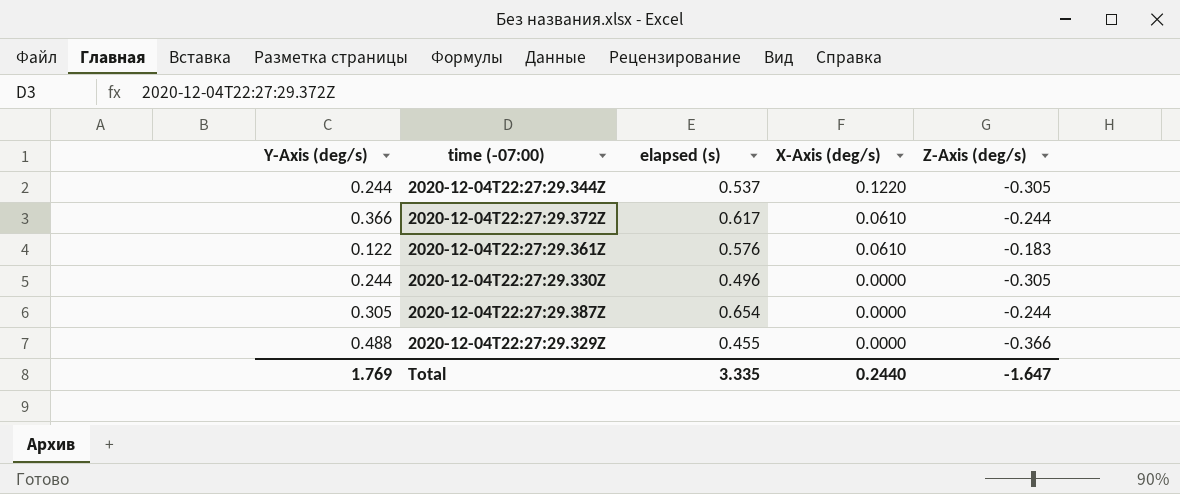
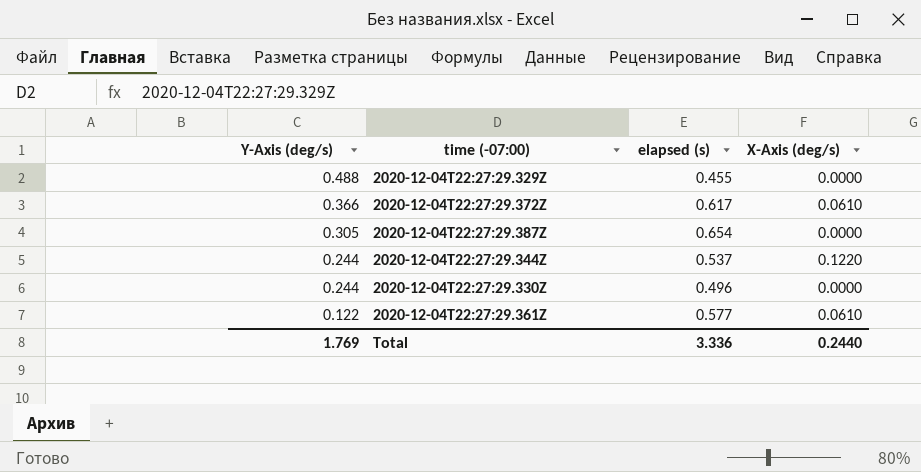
row order: X-Axis (deg/s) descending -> Y-Axis (deg/s) descending
column Z-Axis (deg/s) | position: 5 -> none
2020-12-04T22:27:29.361Z | elapsed (s): 0.576 -> 0.577
Total | elapsed (s): 3.335 -> 3.336

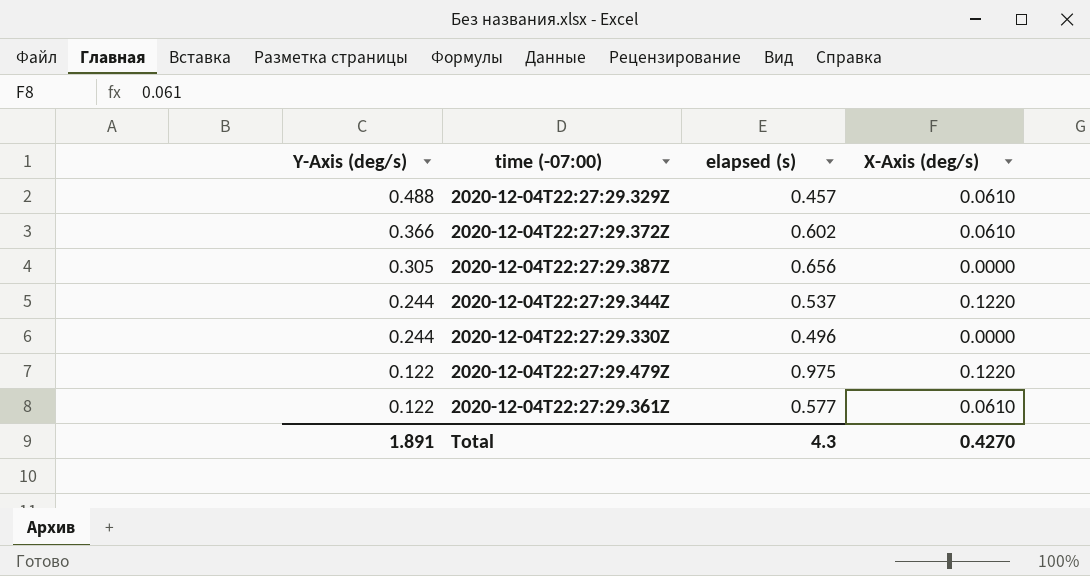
2020-12-04T22:27:29.329Z | elapsed (s): 0.455 -> 0.457
2020-12-04T22:27:29.329Z | X-Axis (deg/s): 0.0000 -> 0.0610
2020-12-04T22:27:29.372Z | elapsed (s): 0.617 -> 0.602
2020-12-04T22:27:29.387Z | elapsed (s): 0.654 -> 0.656
row 2020-12-04T22:27:29.479Z: none -> 0.122 | 0.975 | 0.1220
Total | Y-Axis (deg/s): 1.769 -> 1.891
Total | elapsed (s): 3.336 -> 4.3
Total | X-Axis (deg/s): 0.2440 -> 0.4270

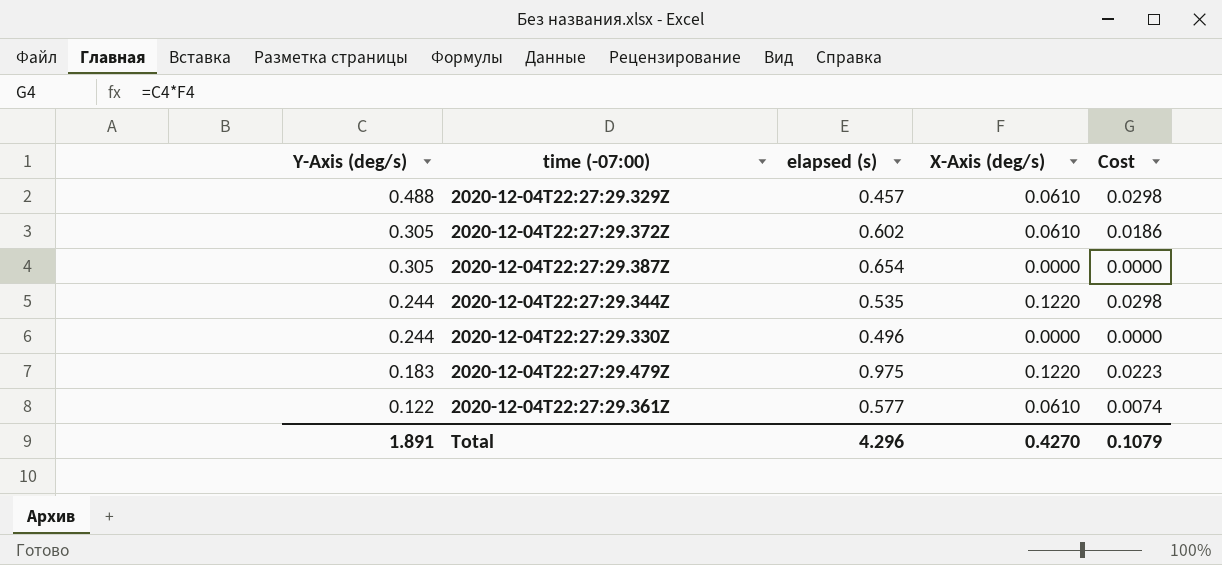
column Cost | formula: none -> [Y-Axis (deg/s)] * [X-Axis (deg/s)]
2020-12-04T22:27:29.372Z | Y-Axis (deg/s): 0.366 -> 0.305
2020-12-04T22:27:29.387Z | elapsed (s): 0.656 -> 0.654
2020-12-04T22:27:29.344Z | elapsed (s): 0.537 -> 0.535
2020-12-04T22:27:29.479Z | Y-Axis (deg/s): 0.122 -> 0.183
Total | elapsed (s): 4.3 -> 4.296

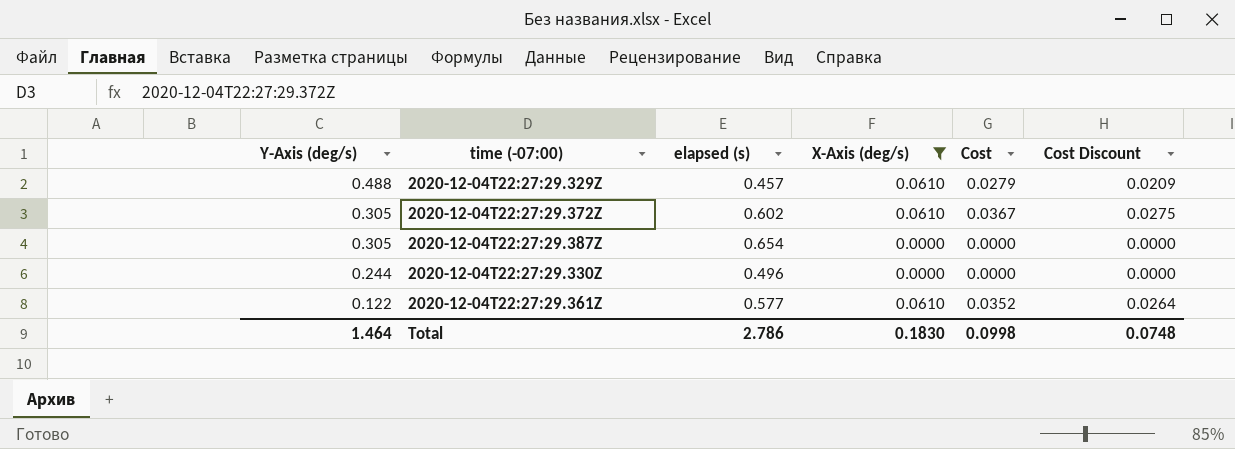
filter: none -> X-Axis (deg/s) != 0.1220
column Cost | formula: [Y-Axis (deg/s)] * [X-Axis (deg/s)] -> [elapsed (s)] * [X-Axis (deg/s)]
column Cost Discount | formula: none -> [Cost] * 0.75
Total | Y-Axis (deg/s): 1.891 -> 1.464
Total | elapsed (s): 4.296 -> 2.786
Total | X-Axis (deg/s): 0.4270 -> 0.1830
Total | Cost: 0.1079 -> 0.0998

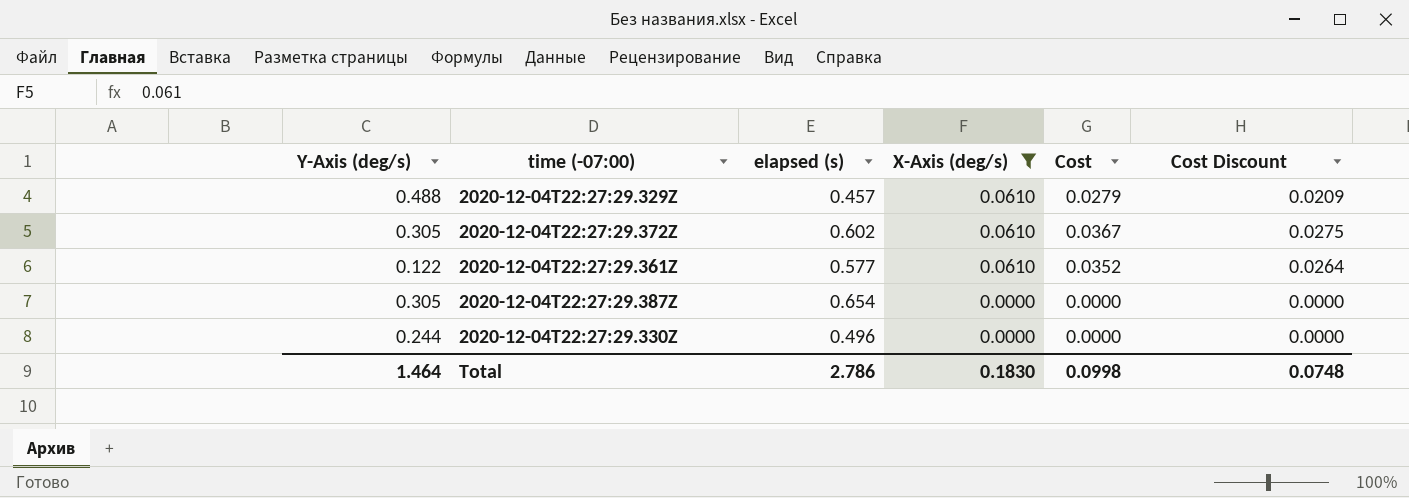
row order: Y-Axis (deg/s) descending -> X-Axis (deg/s) descending

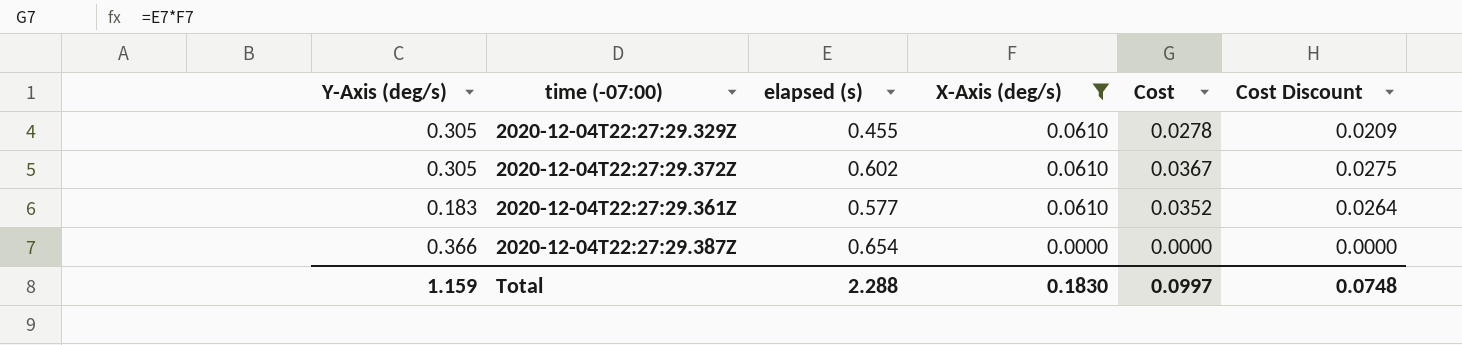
row 2020-12-04T22:27:29.330Z: 0.244 | 0.496 | 0.0000 | 0.0000 | 0.0000 -> none
2020-12-04T22:27:29.329Z | Y-Axis (deg/s): 0.488 -> 0.305
2020-12-04T22:27:29.329Z | elapsed (s): 0.457 -> 0.455
2020-12-04T22:27:29.329Z | Cost: 0.0279 -> 0.0278
2020-12-04T22:27:29.361Z | Y-Axis (deg/s): 0.122 -> 0.183
2020-12-04T22:27:29.387Z | Y-Axis (deg/s): 0.305 -> 0.366
Total | Y-Axis (deg/s): 1.464 -> 1.159
Total | elapsed (s): 2.786 -> 2.288
Total | Cost: 0.0998 -> 0.0997

